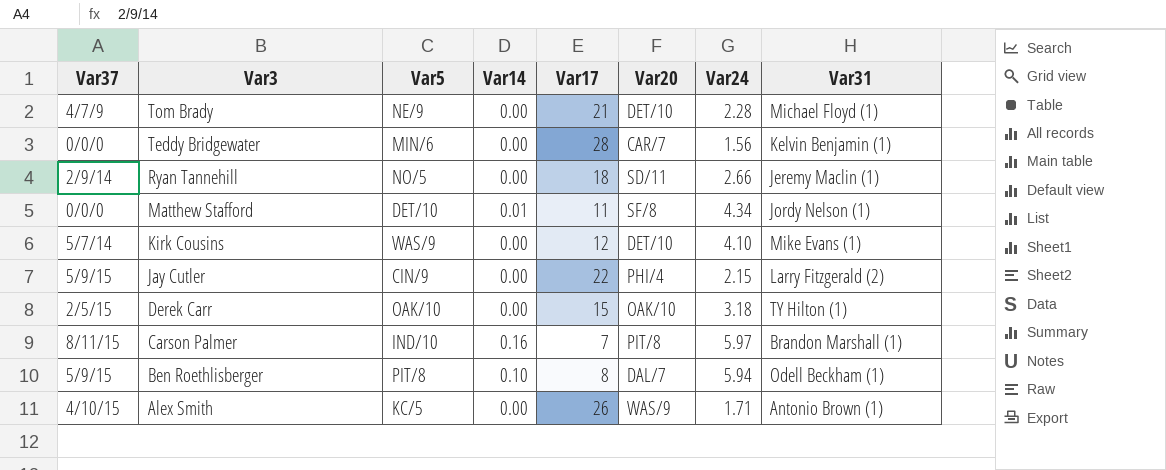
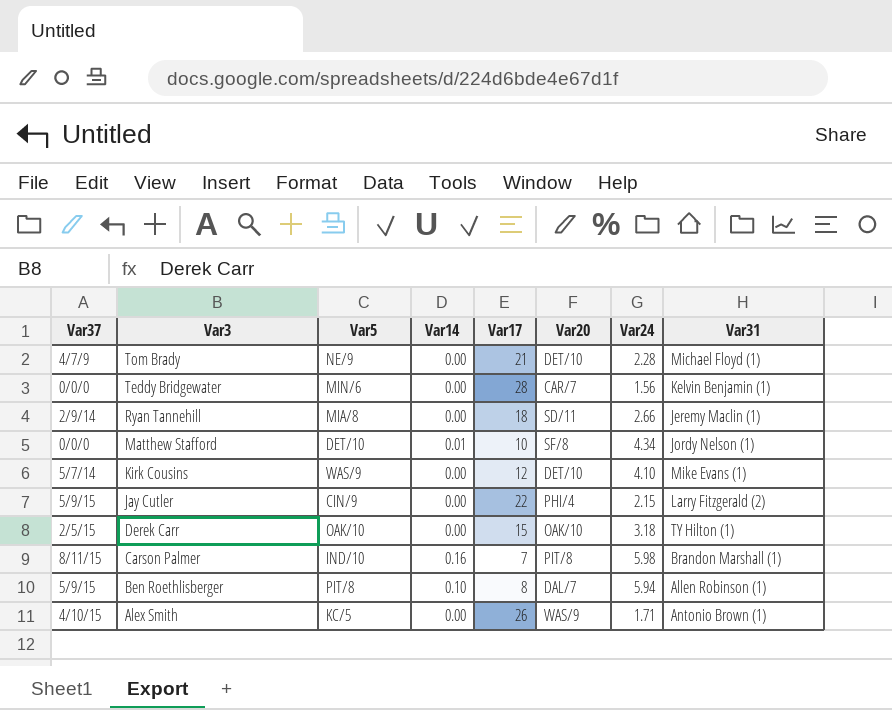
Ryan Tannehill | Var5: NO/5 -> MIA/8
Matthew Stafford | Var17: 11 -> 10
Carson Palmer | Var24: 5.97 -> 5.98
Ben Roethlisberger | Var31: Odell Beckham (1) -> Allen Robinson (1)

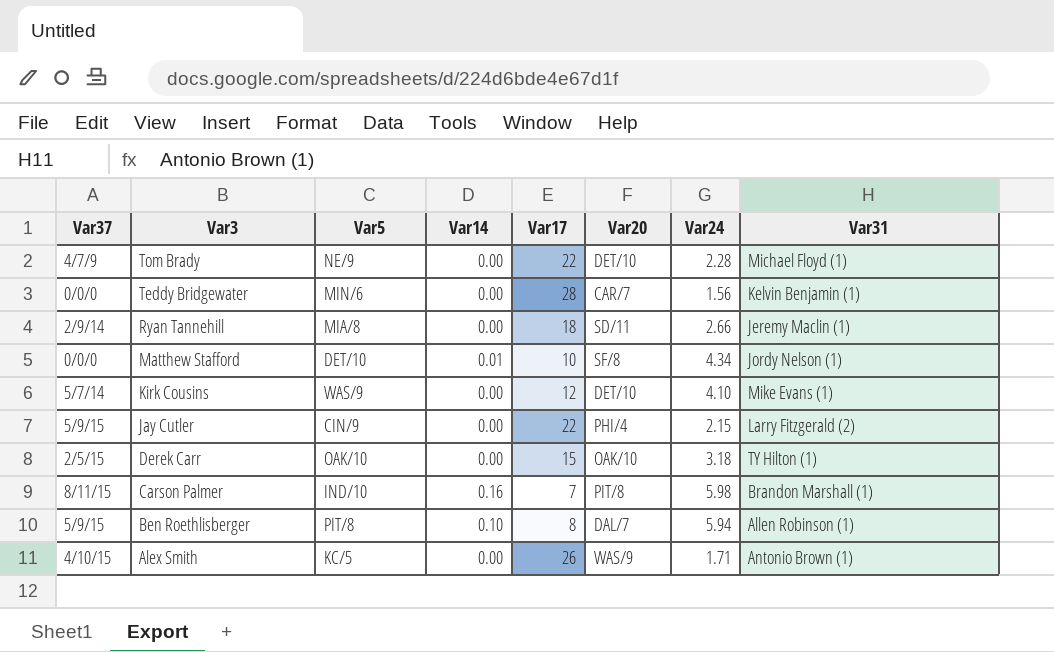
Tom Brady | Var17: 21 -> 22

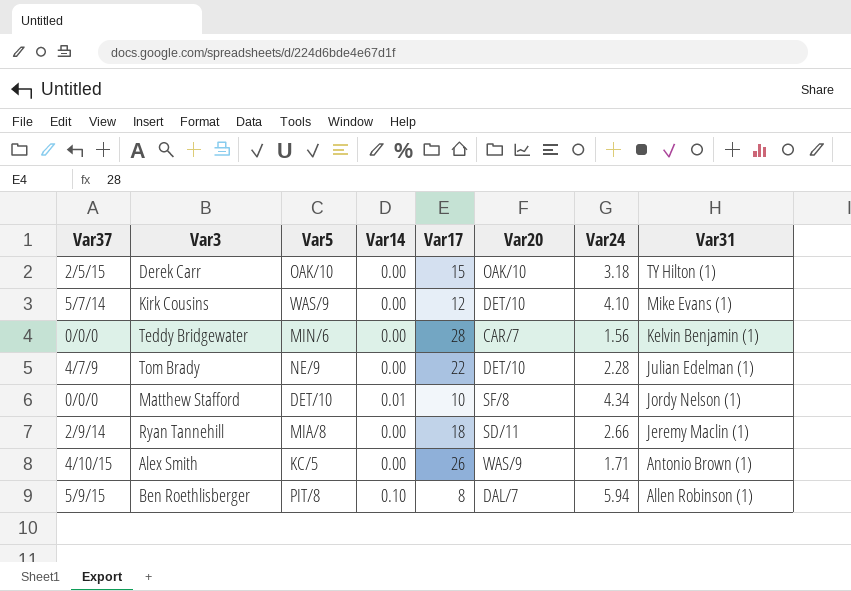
row order: Var3 descending -> Var31 descending
row Jay Cutler: 5/9/15 | CIN/9 | 0.00 | 22 | PHI/4 | 2.15 | Larry Fitzgerald (2) -> none
row Carson Palmer: 8/11/15 | IND/10 | 0.16 | 7 | PIT/8 | 5.98 | Brandon Marshall (1) -> none
Tom Brady | Var31: Michael Floyd (1) -> Julian Edelman (1)

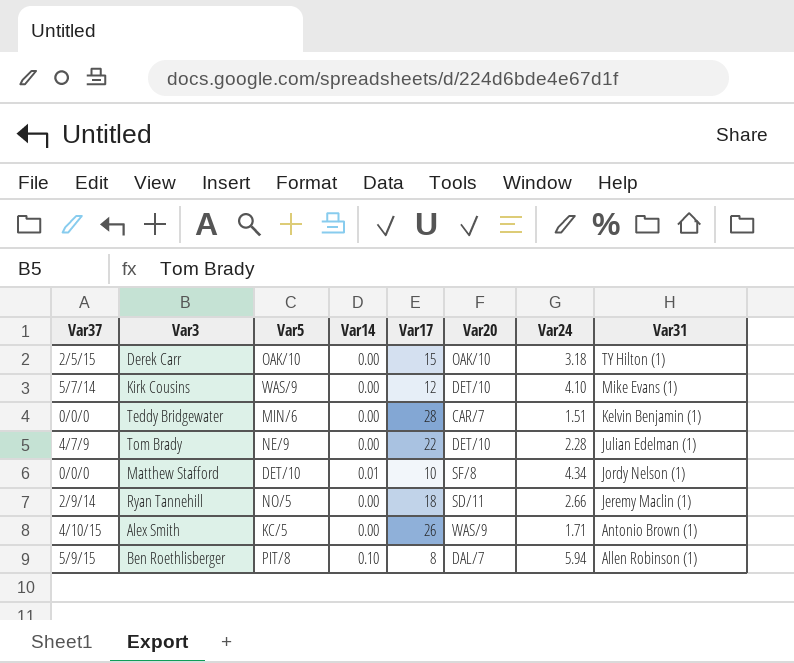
Teddy Bridgewater | Var24: 1.56 -> 1.51
Ryan Tannehill | Var5: MIA/8 -> NO/5

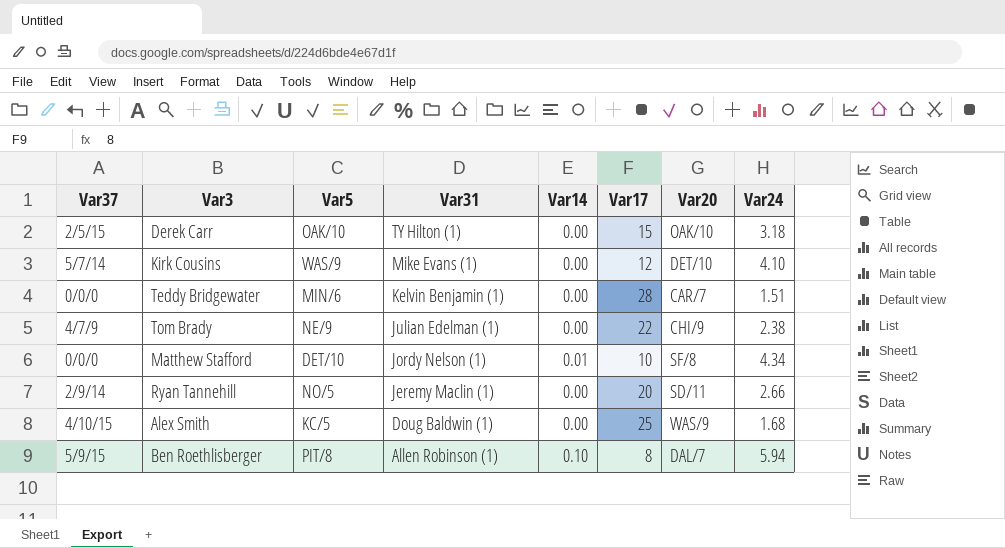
column Var31 | position: 8 -> 4
Tom Brady | Var20: DET/10 -> CHI/9
Tom Brady | Var24: 2.28 -> 2.38
Ryan Tannehill | Var17: 18 -> 20
Alex Smith | Var31: Antonio Brown (1) -> Doug Baldwin (1)
Alex Smith | Var17: 26 -> 25
Alex Smith | Var24: 1.71 -> 1.68

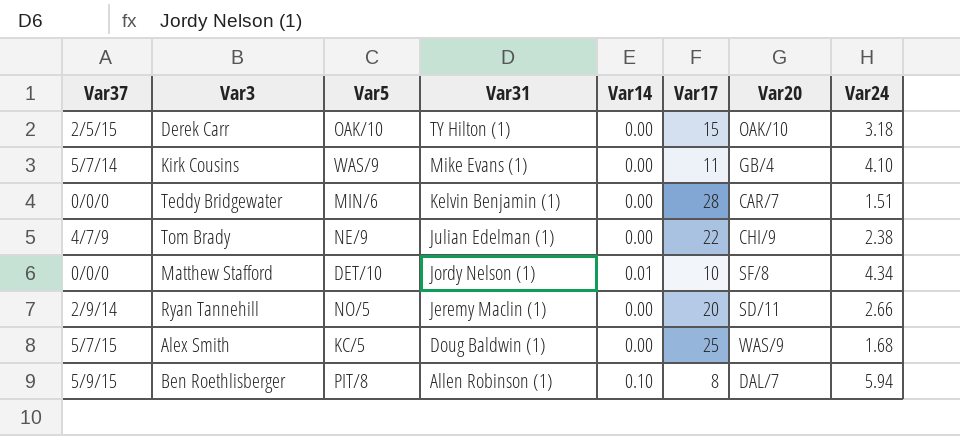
Kirk Cousins | Var17: 12 -> 11
Kirk Cousins | Var20: DET/10 -> GB/4
Alex Smith | Var37: 4/10/15 -> 5/7/15

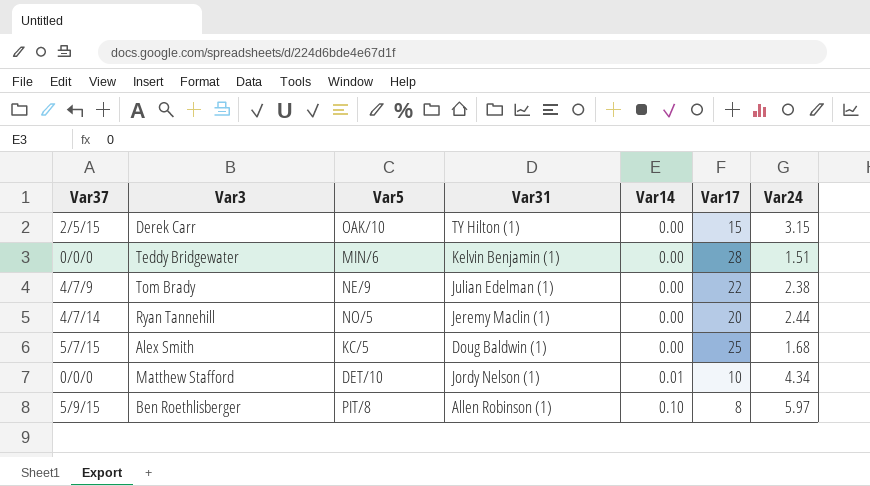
row order: Var31 descending -> Var14 ascending
column Var20 | position: 7 -> none
row Kirk Cousins: 5/7/14 | WAS/9 | Mike Evans (1) | 0.00 | 11 | GB/4 | 4.10 -> none
Derek Carr | Var24: 3.18 -> 3.15
Ryan Tannehill | Var37: 2/9/14 -> 4/7/14
Ryan Tannehill | Var24: 2.66 -> 2.44
Ben Roethlisberger | Var24: 5.94 -> 5.97

